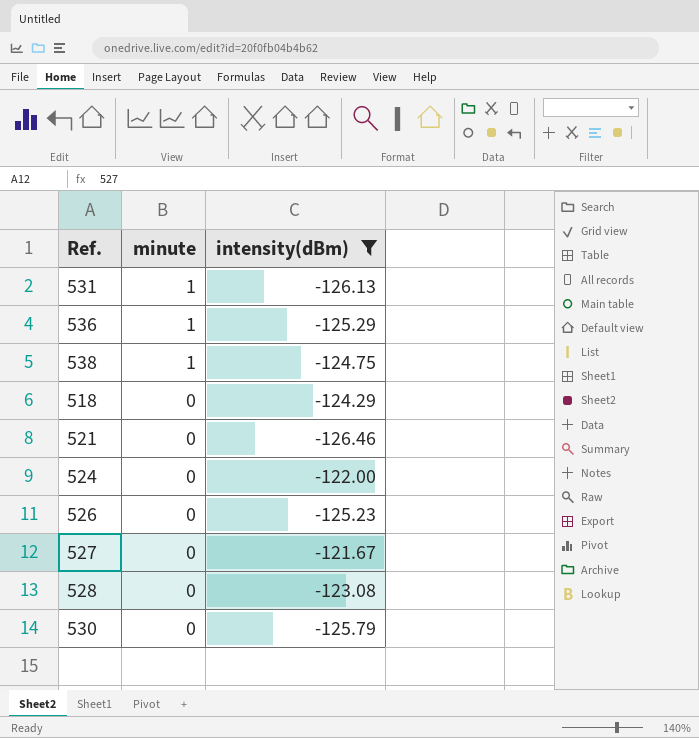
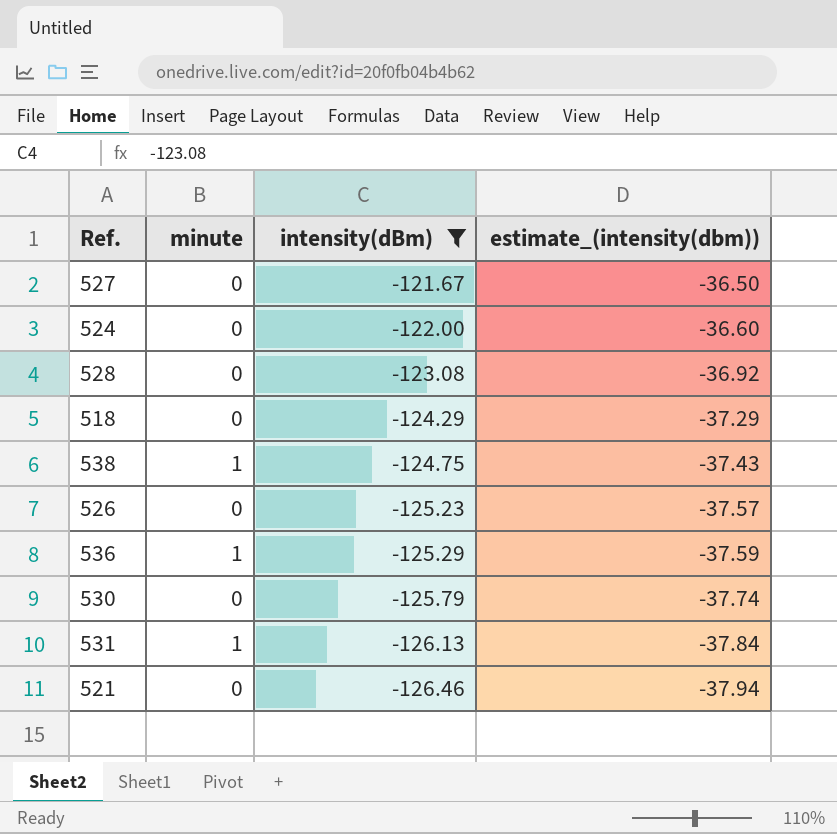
row order: minute descending -> intensity(dBm) descending
column estimate_(intensity(dbm)) | formula: none -> [intensity(dBm)] * 0.3

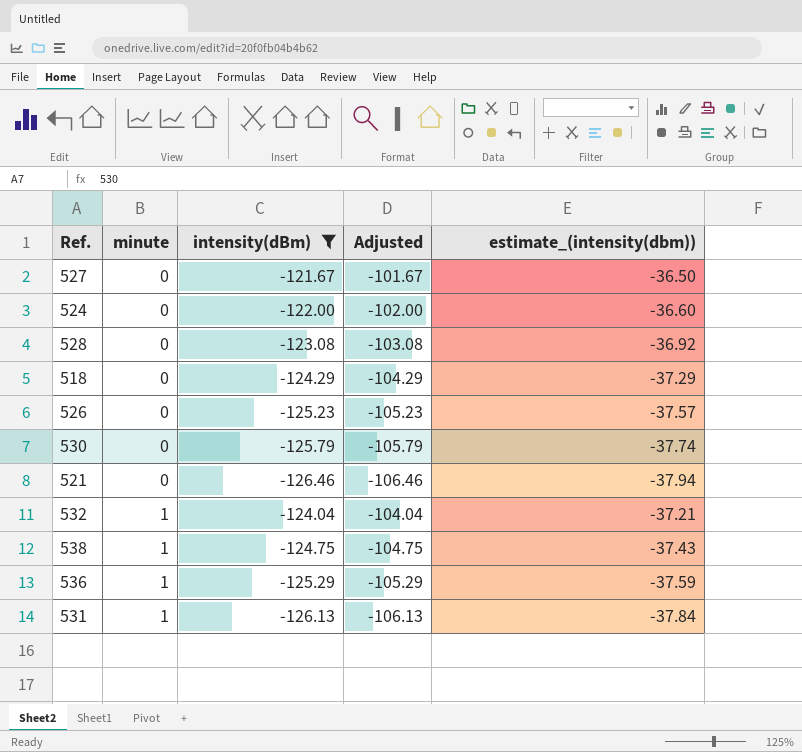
row order: intensity(dBm) descending -> minute ascending
column Adjusted | formula: none -> [intensity(dBm)] + 20
row 532: none -> 1 | -124.04 | -104.04 | -37.21

